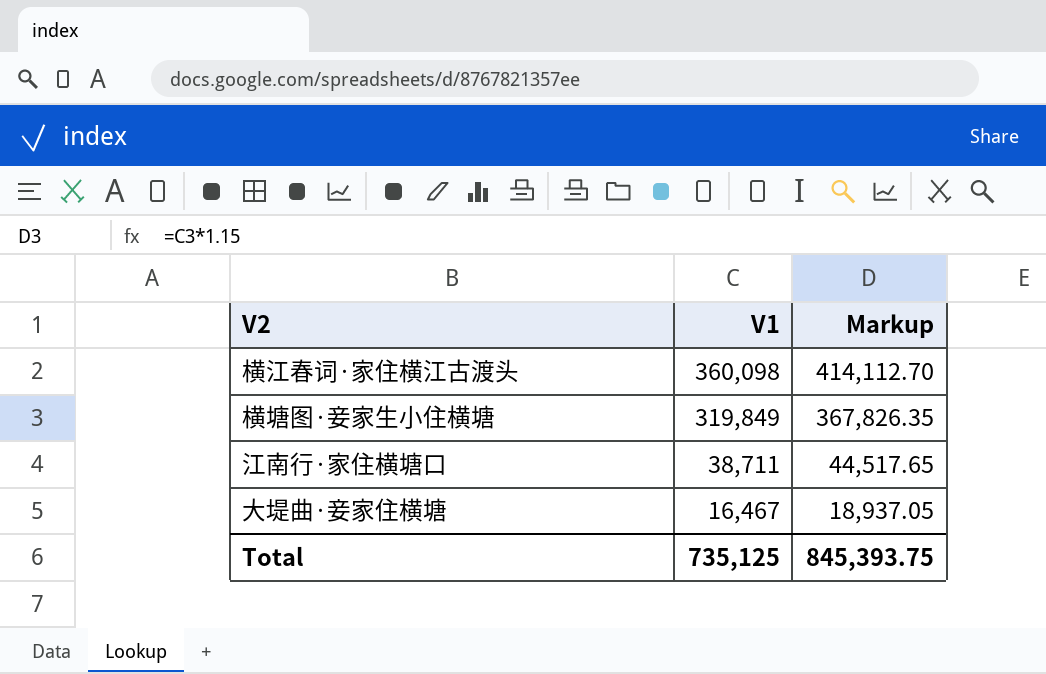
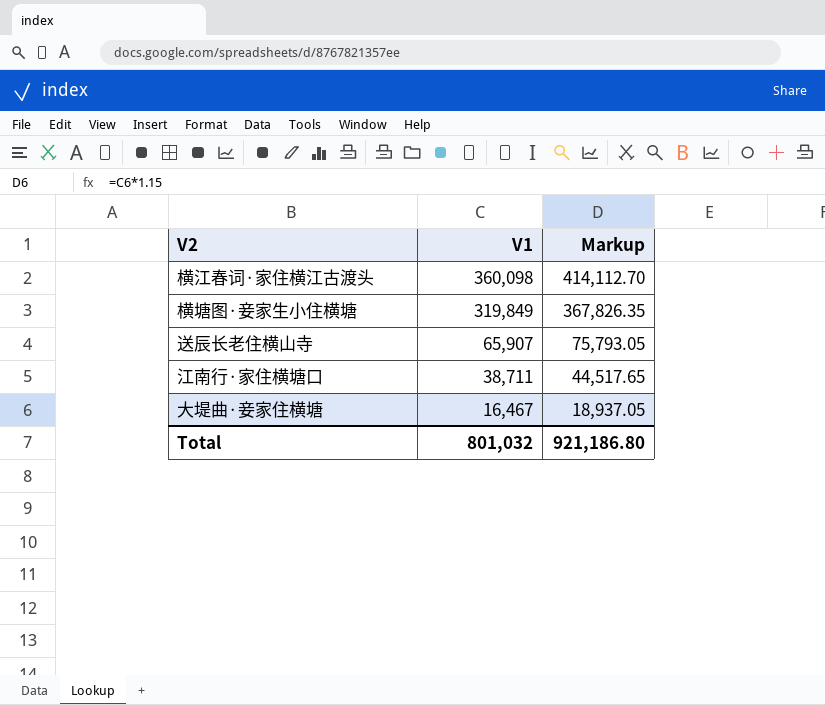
row 送辰长老住横山寺: none -> 65,907 | 75,793.05
Total | V1: 735,125 -> 801,032
Total | Markup: 845,393.75 -> 921,186.80

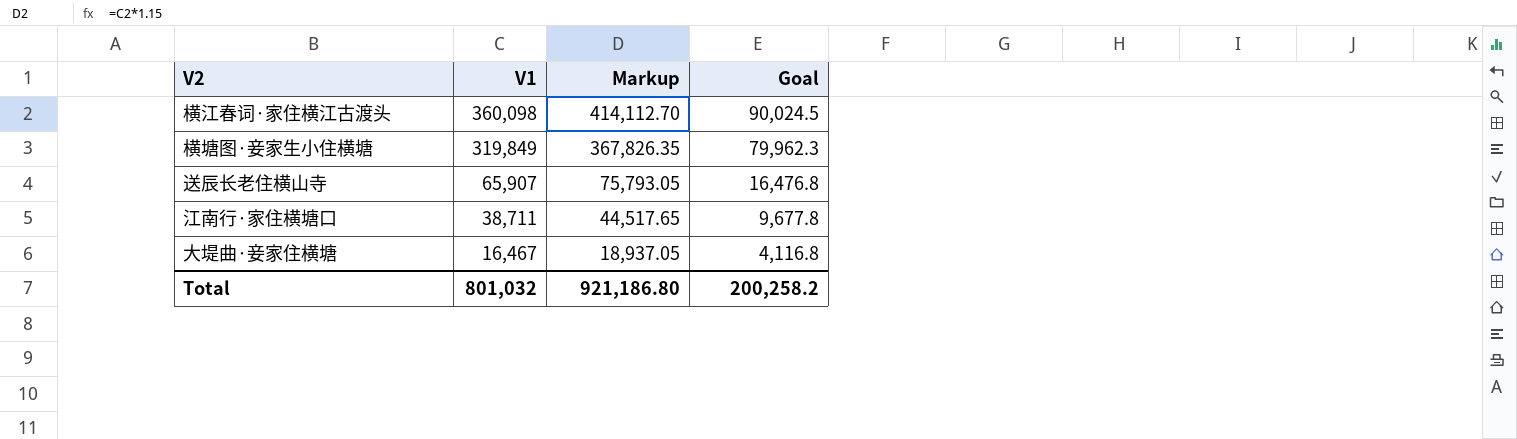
column Goal | formula: none -> [V1] * 0.25

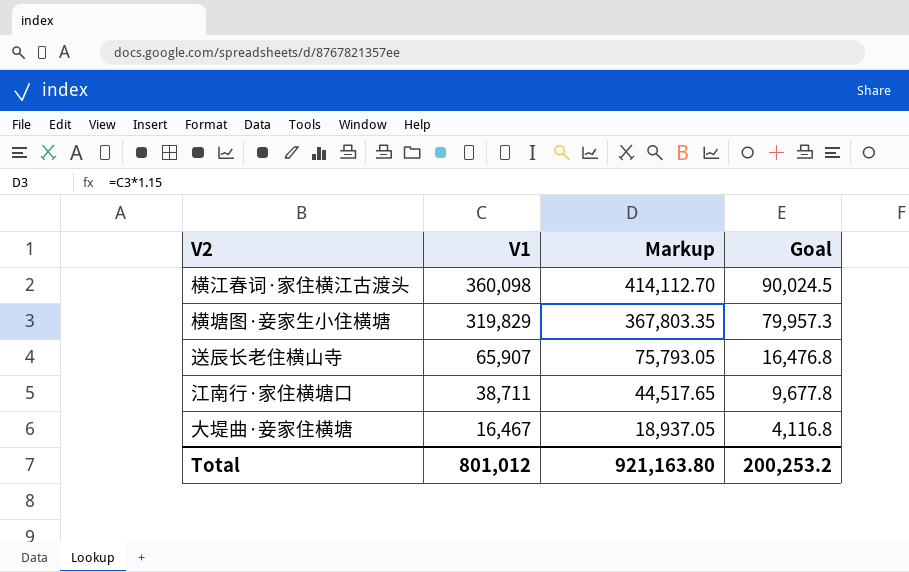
横塘图·妾家生小住横塘 | V1: 319,849 -> 319,829
横塘图·妾家生小住横塘 | Markup: 367,826.35 -> 367,803.35
横塘图·妾家生小住横塘 | Goal: 79,962.3 -> 79,957.3
Total | V1: 801,032 -> 801,012
Total | Markup: 921,186.80 -> 921,163.80
Total | Goal: 200,258.2 -> 200,253.2

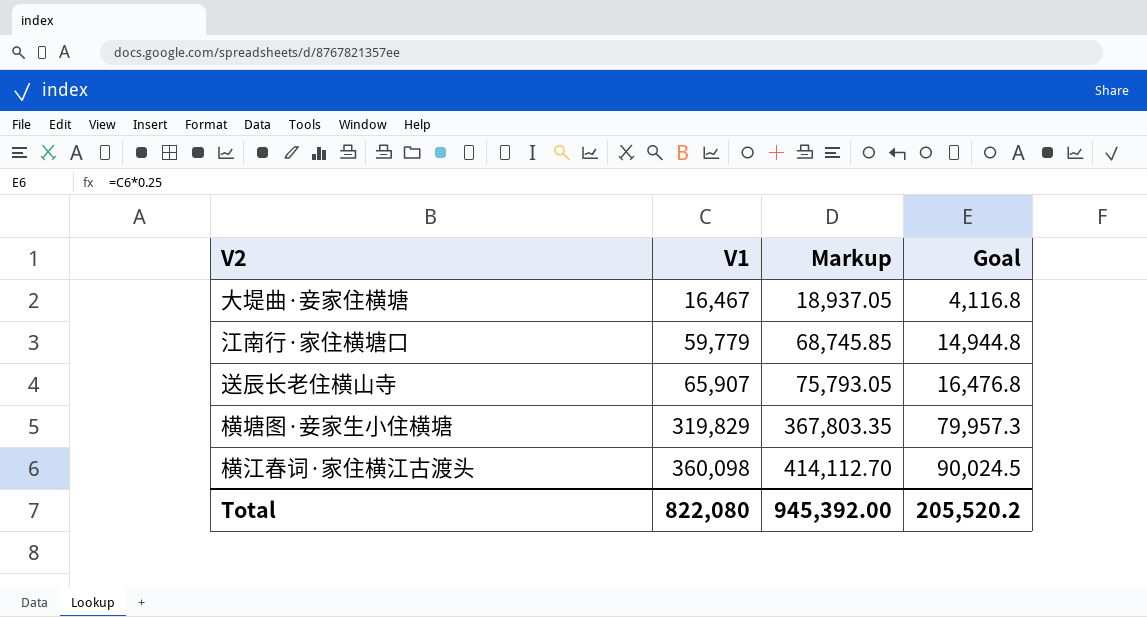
row order: V1 descending -> V1 ascending
江南行·家住横塘口 | V1: 38,711 -> 59,779
江南行·家住横塘口 | Markup: 44,517.65 -> 68,745.85
江南行·家住横塘口 | Goal: 9,677.8 -> 14,944.8
Total | V1: 801,012 -> 822,080
Total | Markup: 921,163.80 -> 945,392.00
Total | Goal: 200,253.2 -> 205,520.2

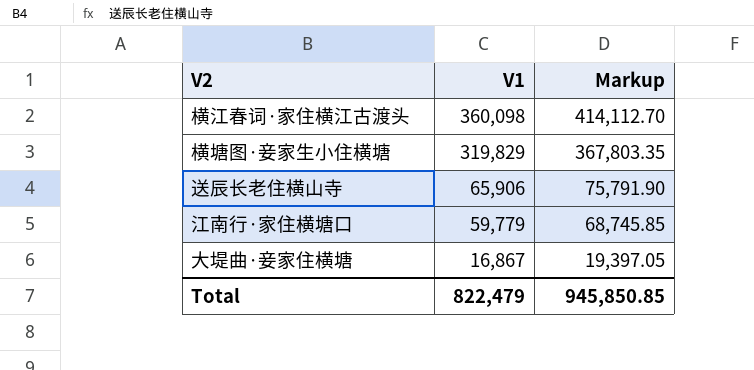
row order: V1 ascending -> V1 descending
column Goal | formula: [V1] * 0.25 -> none
送辰长老住横山寺 | V1: 65,907 -> 65,906
送辰长老住横山寺 | Markup: 75,793.05 -> 75,791.90
大堤曲·妾家住横塘 | V1: 16,467 -> 16,867
大堤曲·妾家住横塘 | Markup: 18,937.05 -> 19,397.05
Total | V1: 822,080 -> 822,479
Total | Markup: 945,392.00 -> 945,850.85

